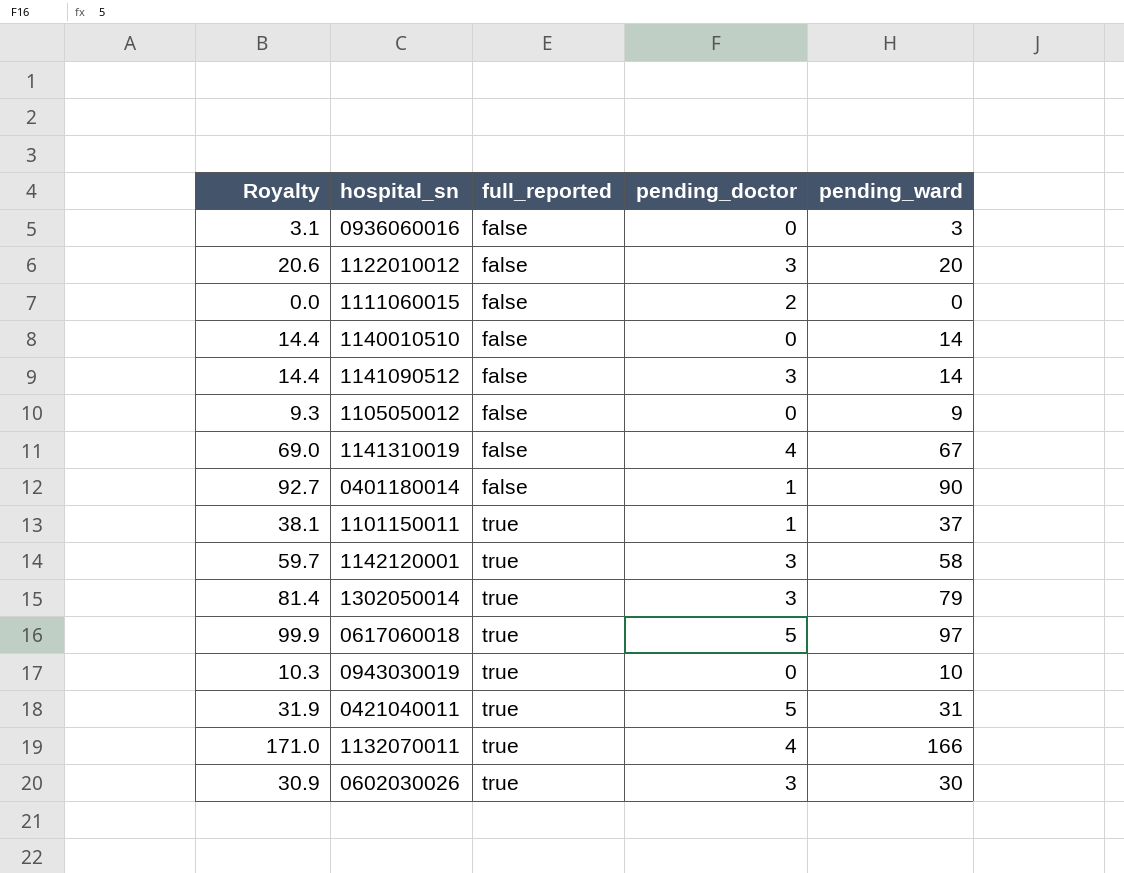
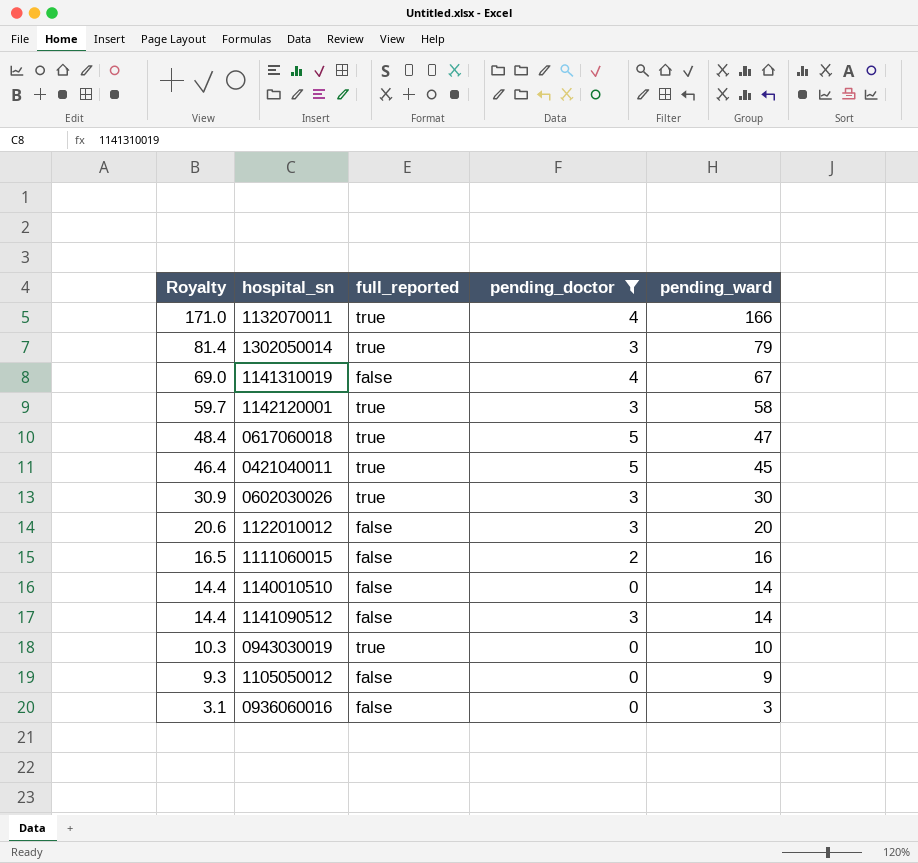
filter: none -> pending_doctor != 1
row order: full_reported ascending -> Royalty descending
0617060018 | Royalty: 99.9 -> 48.4
0617060018 | pending_ward: 97 -> 47
0421040011 | Royalty: 31.9 -> 46.4
0421040011 | pending_ward: 31 -> 45
1111060015 | Royalty: 0.0 -> 16.5
1111060015 | pending_ward: 0 -> 16

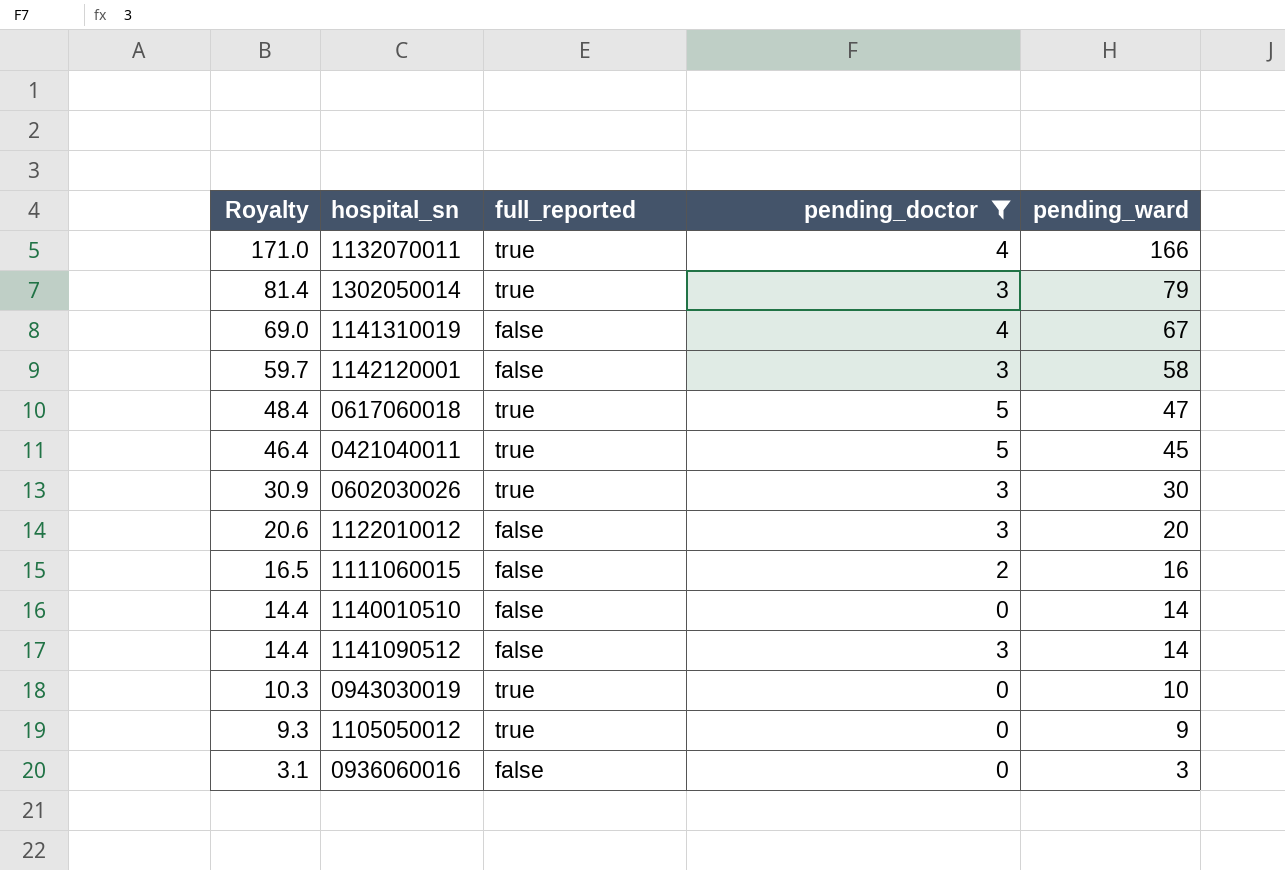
1142120001 | full_reported: true -> false
1105050012 | full_reported: false -> true

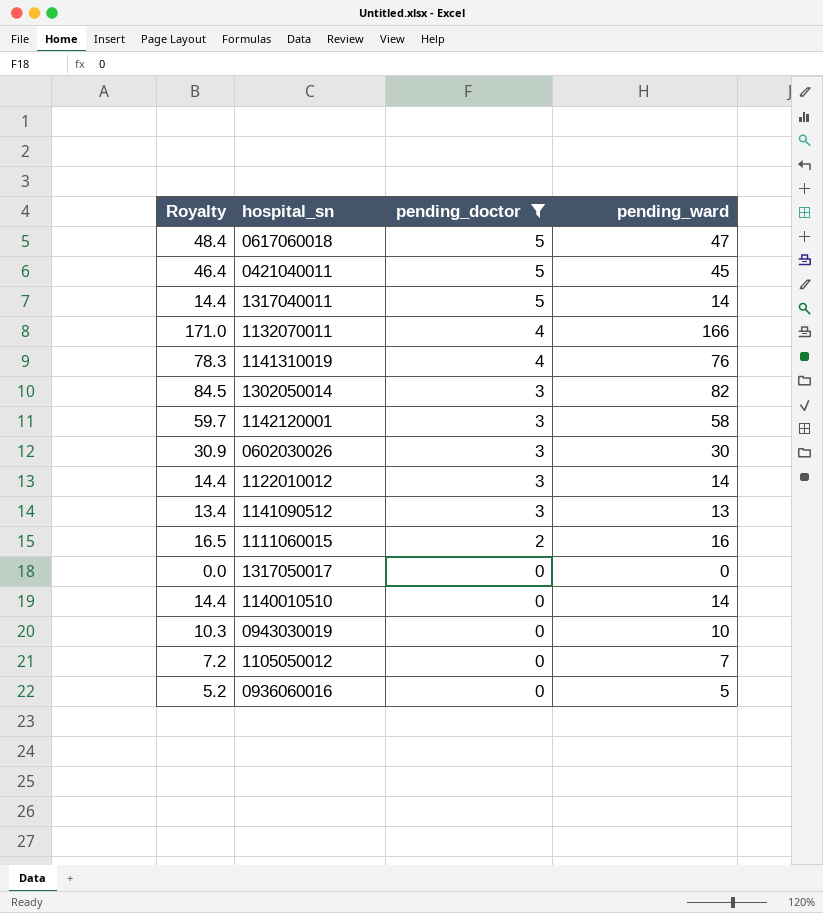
row order: Royalty descending -> pending_doctor descending
column full_reported | position: 3 -> none
row 1317040011: none -> 14.4 | 5 | 14
1141310019 | Royalty: 69.0 -> 78.3
1141310019 | pending_ward: 67 -> 76
1302050014 | Royalty: 81.4 -> 84.5
1302050014 | pending_ward: 79 -> 82
1122010012 | Royalty: 20.6 -> 14.4
1122010012 | pending_ward: 20 -> 14
1141090512 | Royalty: 14.4 -> 13.4
1141090512 | pending_ward: 14 -> 13
row 1317050017: none -> 0.0 | 0 | 0
1105050012 | Royalty: 9.3 -> 7.2
1105050012 | pending_ward: 9 -> 7
0936060016 | Royalty: 3.1 -> 5.2
0936060016 | pending_ward: 3 -> 5

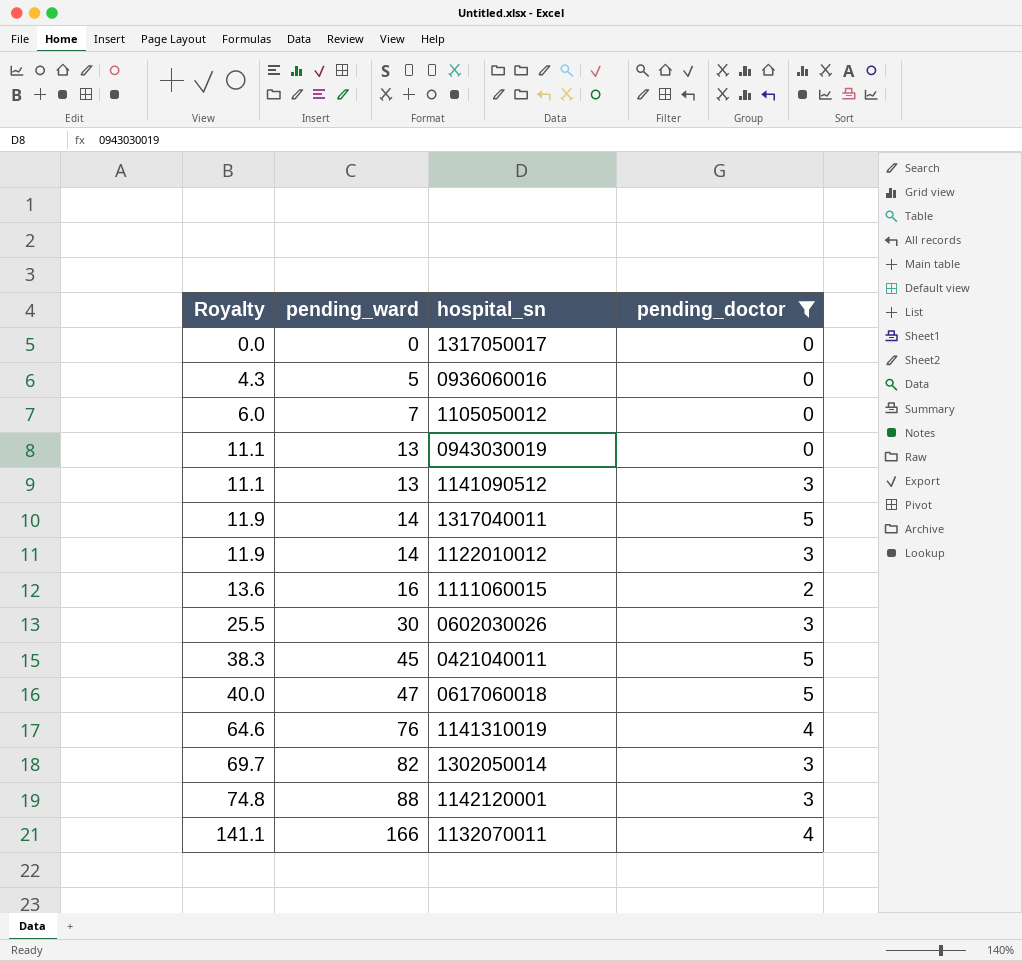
row order: pending_doctor descending -> Royalty ascending
column Royalty | formula: [pending_ward] * 1.03 -> [pending_ward] * 0.85
column pending_ward | position: 4 -> 2
row 1140010510: 14.4 | 0 | 14 -> none
0943030019 | pending_ward: 10 -> 13
1142120001 | pending_ward: 58 -> 88

